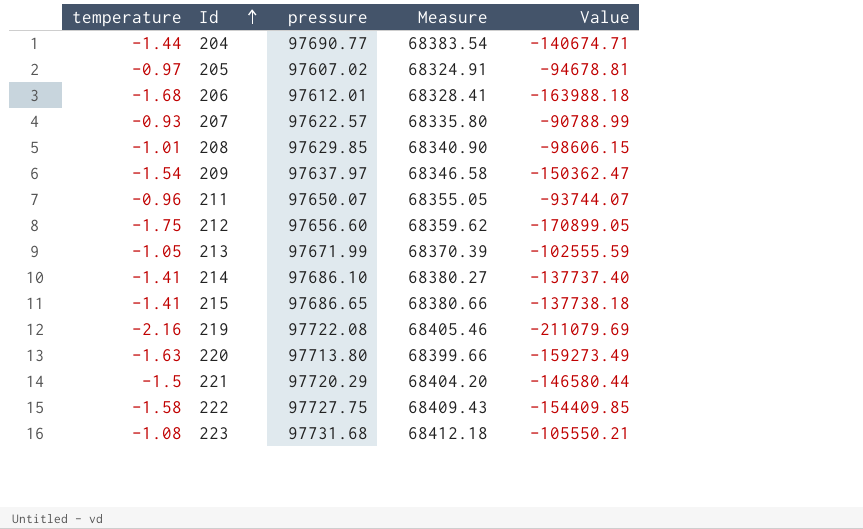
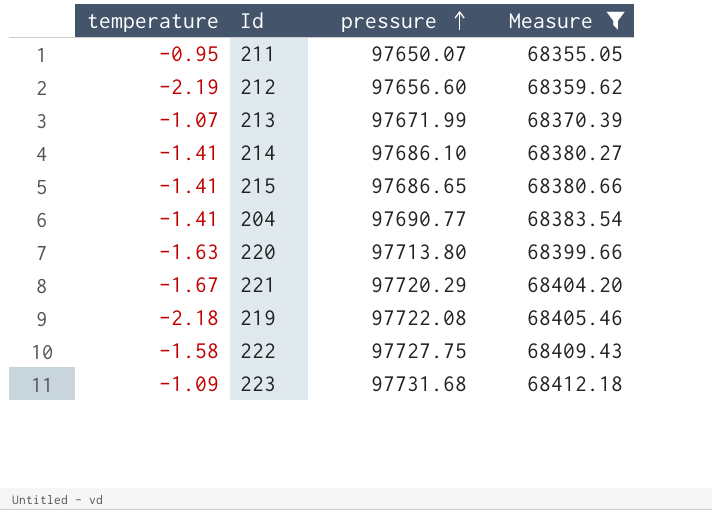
filter: none -> Measure >= 68355.05
row order: Id ascending -> pressure ascending
column Value | formula: [temperature] * [pressure] -> none
211 | temperature: -0.96 -> -0.95
212 | temperature: -1.75 -> -2.19
213 | temperature: -1.05 -> -1.07
204 | temperature: -1.44 -> -1.41
221 | temperature: -1.5 -> -1.67
219 | temperature: -2.16 -> -2.18
223 | temperature: -1.08 -> -1.09

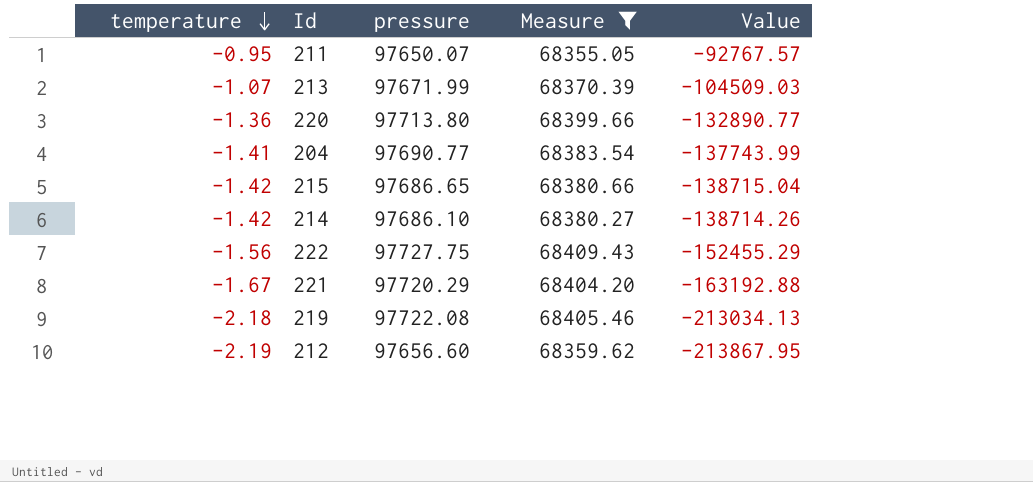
row order: pressure ascending -> temperature descending
column Value | formula: none -> [temperature] * [pressure]
row 223: -1.09 | 97731.68 | 68412.18 -> none
220 | temperature: -1.63 -> -1.36
215 | temperature: -1.41 -> -1.42
214 | temperature: -1.41 -> -1.42
222 | temperature: -1.58 -> -1.56

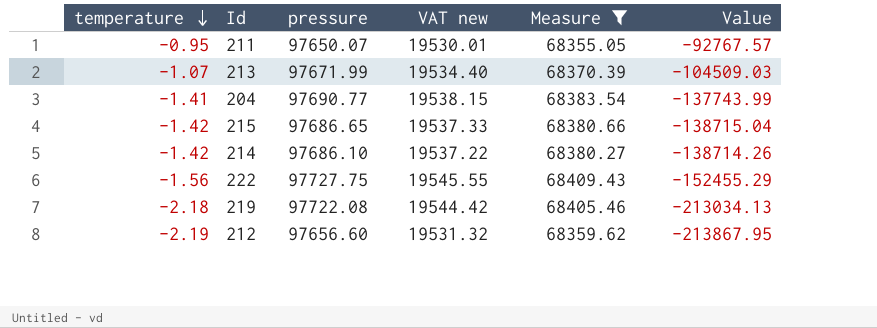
column VAT new | formula: none -> [pressure] * 0.2
row 220: -1.36 | 97713.80 | 68399.66 | -132890.77 -> none
row 221: -1.67 | 97720.29 | 68404.20 | -163192.88 -> none

